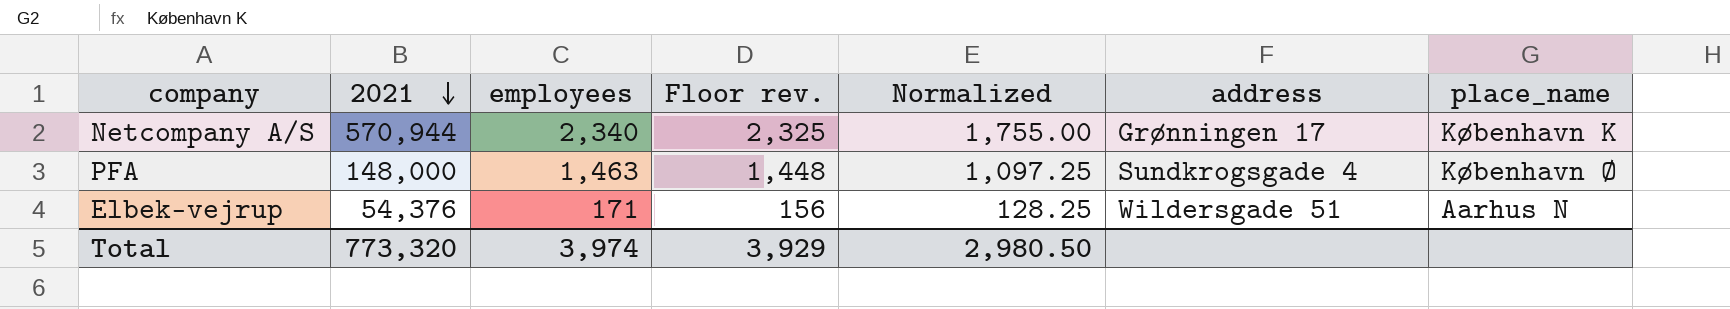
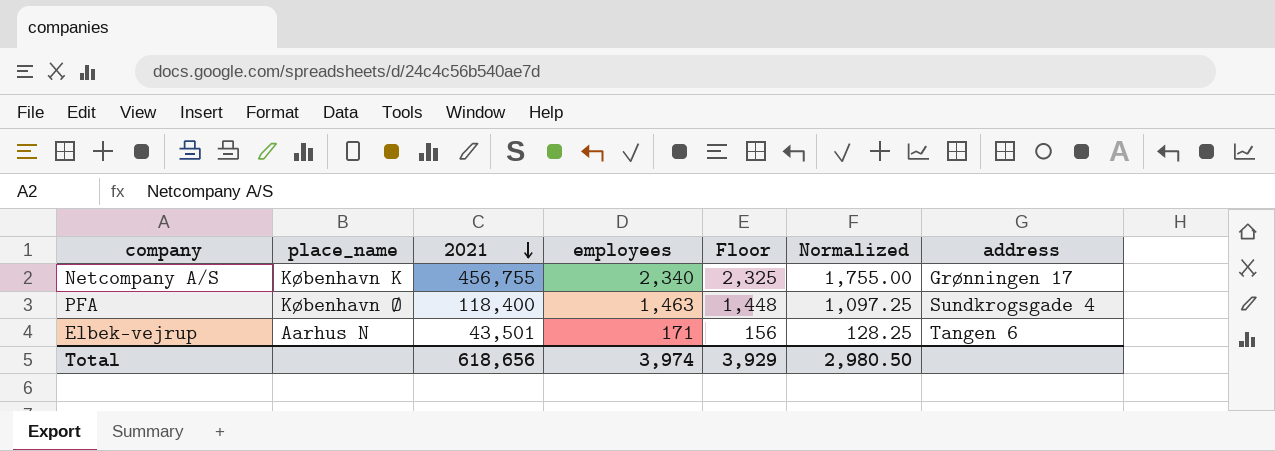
column place_name | position: 7 -> 2
column name: Floor rev. -> Floor
Netcompany A/S | 2021: 570,944 -> 456,755
PFA | 2021: 148,000 -> 118,400
Elbek-vejrup | 2021: 54,376 -> 43,501
Elbek-vejrup | address: Wildersgade 51 -> Tangen 6
Total | 2021: 773,320 -> 618,656

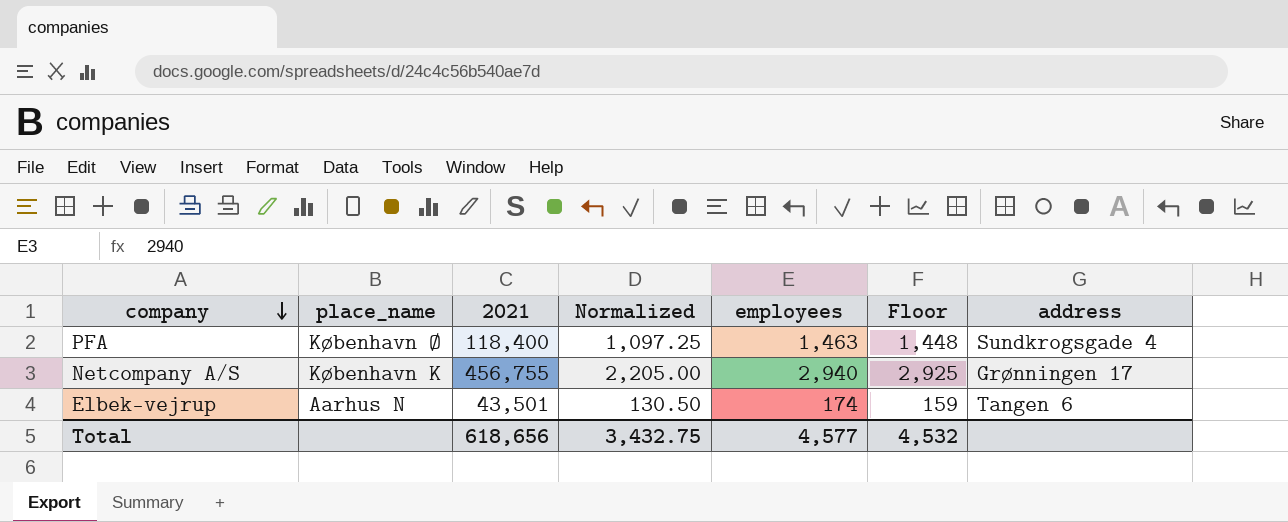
row order: 2021 descending -> company descending
column Normalized | position: 6 -> 4
Netcompany A/S | Normalized: 1,755.00 -> 2,205.00
Netcompany A/S | employees: 2,340 -> 2,940
Netcompany A/S | Floor: 2,325 -> 2,925
Elbek-vejrup | Normalized: 128.25 -> 130.50
Elbek-vejrup | employees: 171 -> 174
Elbek-vejrup | Floor: 156 -> 159
Total | Normalized: 2,980.50 -> 3,432.75
Total | employees: 3,974 -> 4,577
Total | Floor: 3,929 -> 4,532

